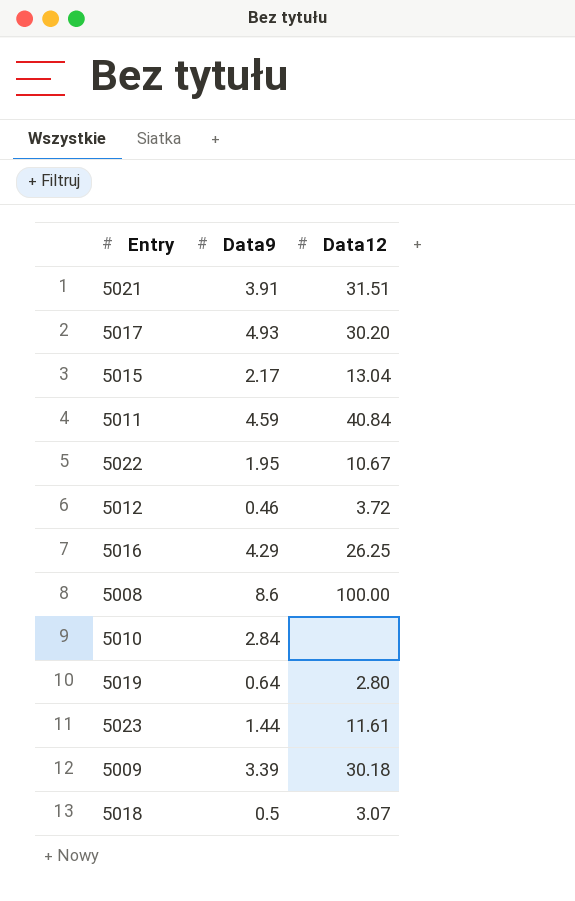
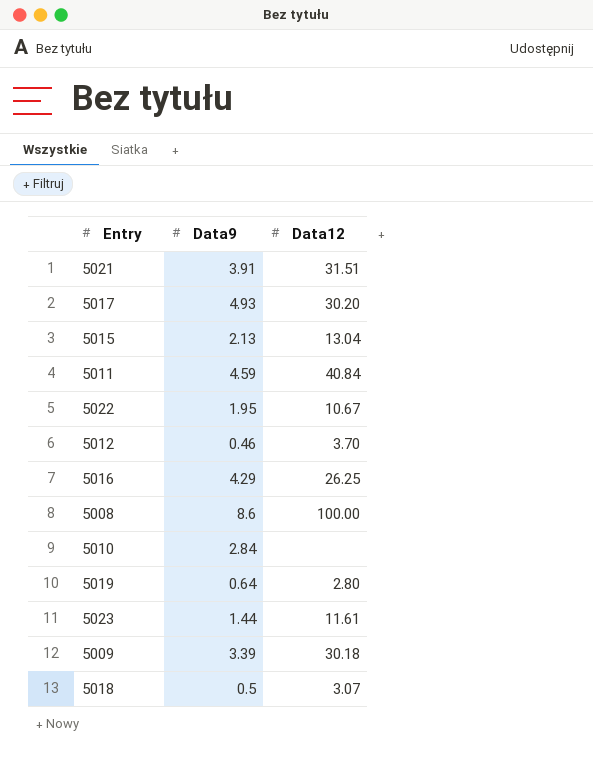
5015 | Data9: 2.17 -> 2.13
5012 | Data12: 3.72 -> 3.70

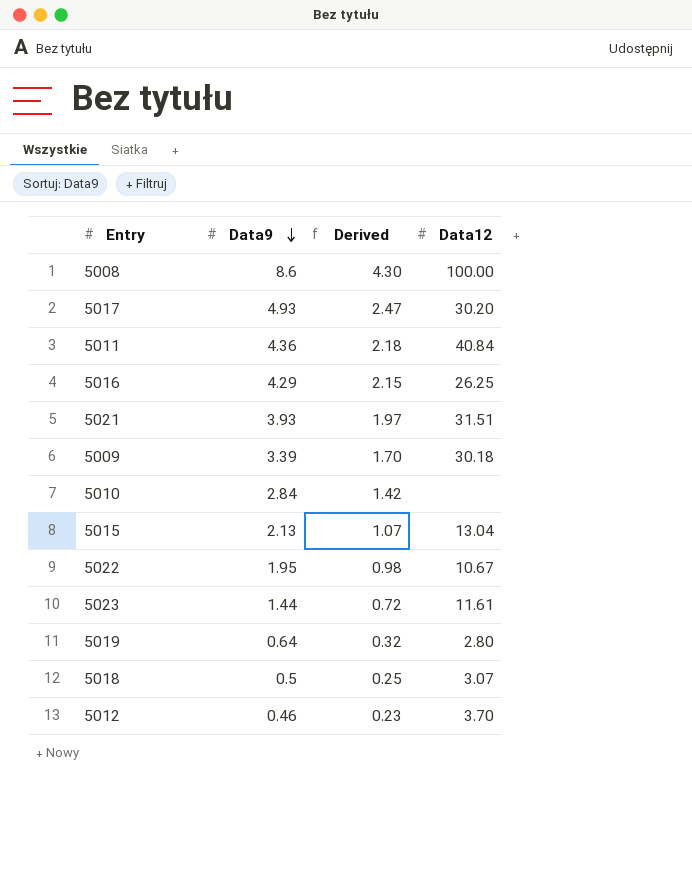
row order: none -> Data9 descending
column Derived | formula: none -> [Data9] * 0.5
5011 | Data9: 4.59 -> 4.36
5021 | Data9: 3.91 -> 3.93

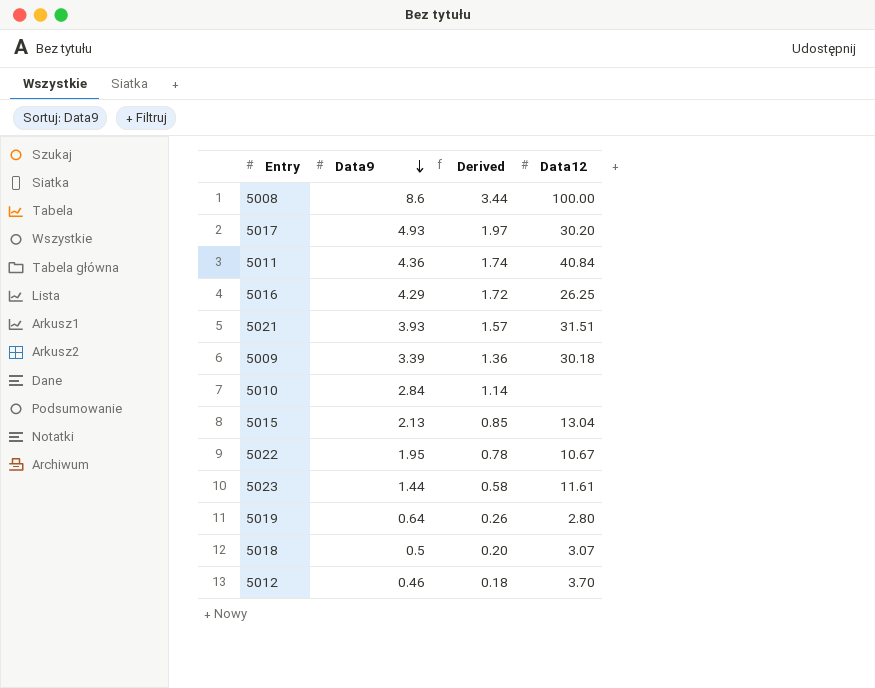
column Derived | formula: [Data9] * 0.5 -> [Data9] * 0.4

